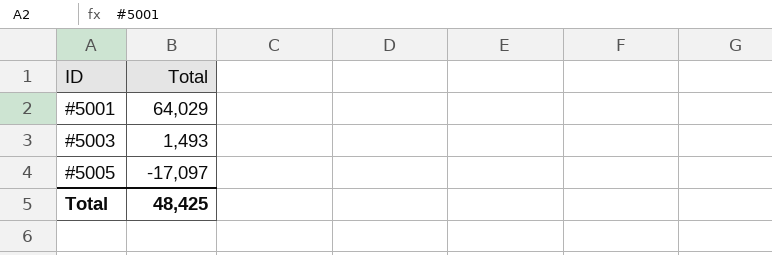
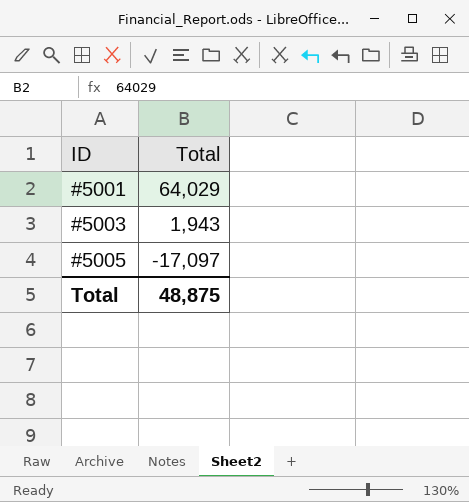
#5003 | Total: 1,493 -> 1,943
Total | Total: 48,425 -> 48,875

